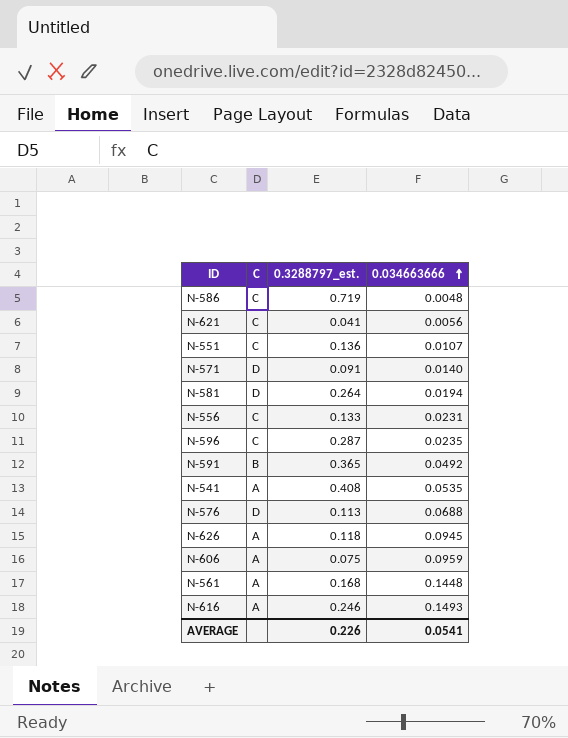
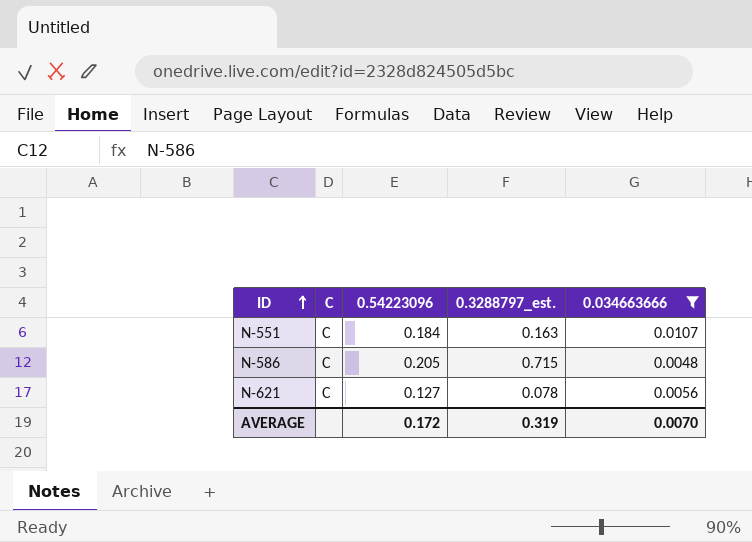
filter: none -> 0.034663666 <= 0.0107
row order: 0.034663666 ascending -> ID ascending
column 0.54223096 | position: none -> 3
N-551 | 0.3288797_est.: 0.136 -> 0.163
N-586 | 0.3288797_est.: 0.719 -> 0.715
N-621 | 0.3288797_est.: 0.041 -> 0.078
AVERAGE | 0.3288797_est.: 0.226 -> 0.319
AVERAGE | 0.034663666: 0.0541 -> 0.0070

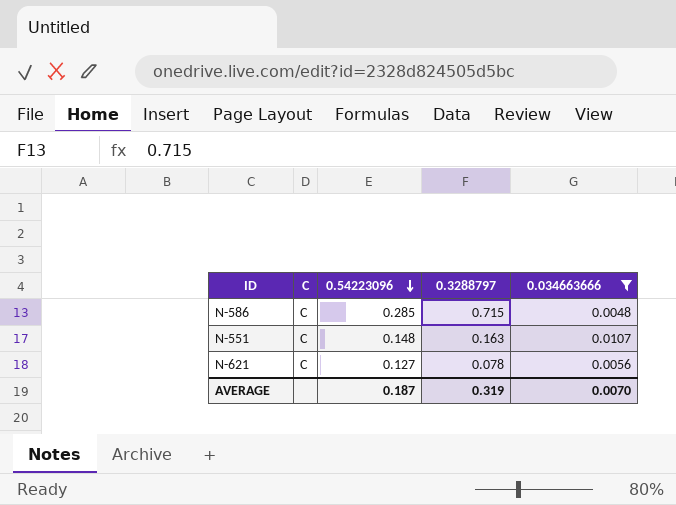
row order: ID ascending -> 0.54223096 descending
column name: 0.3288797_est. -> 0.3288797
N-586 | 0.54223096: 0.205 -> 0.285
N-551 | 0.54223096: 0.184 -> 0.148
AVERAGE | 0.54223096: 0.172 -> 0.187

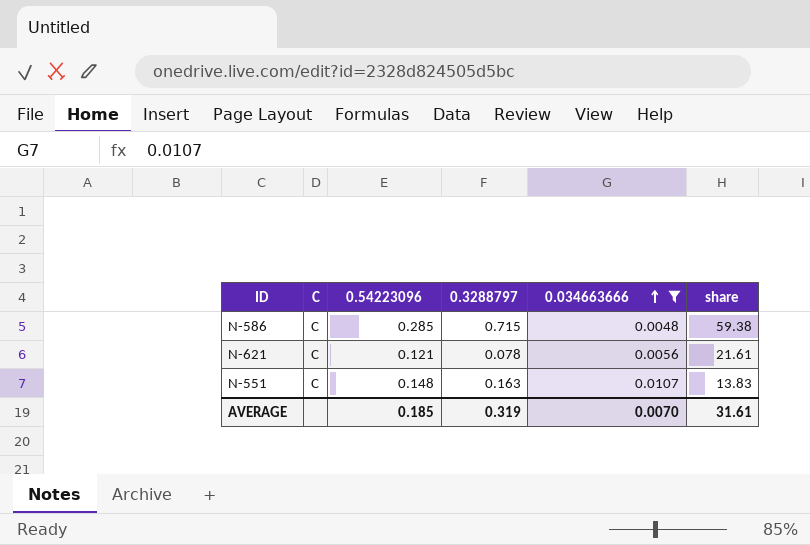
row order: 0.54223096 descending -> 0.034663666 ascending
column share | formula: none -> [0.54223096] / [0.034663666]
N-621 | 0.54223096: 0.127 -> 0.121
AVERAGE | 0.54223096: 0.187 -> 0.185

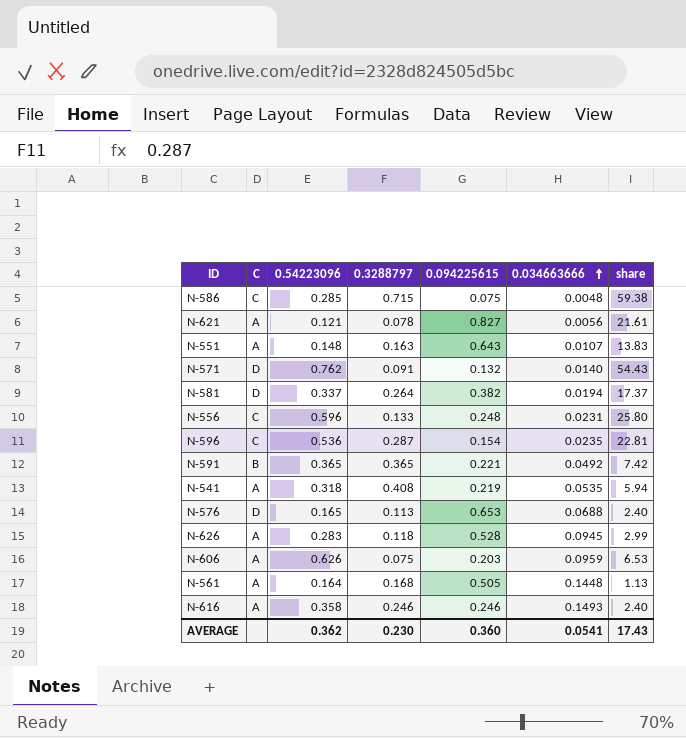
filter: 0.034663666 <= 0.0107 -> none
column 0.094225615 | position: none -> 5
N-621 | C: C -> A
N-551 | C: C -> A
AVERAGE | 0.54223096: 0.185 -> 0.362
AVERAGE | 0.3288797: 0.319 -> 0.230
AVERAGE | 0.034663666: 0.0070 -> 0.0541
AVERAGE | share: 31.61 -> 17.43

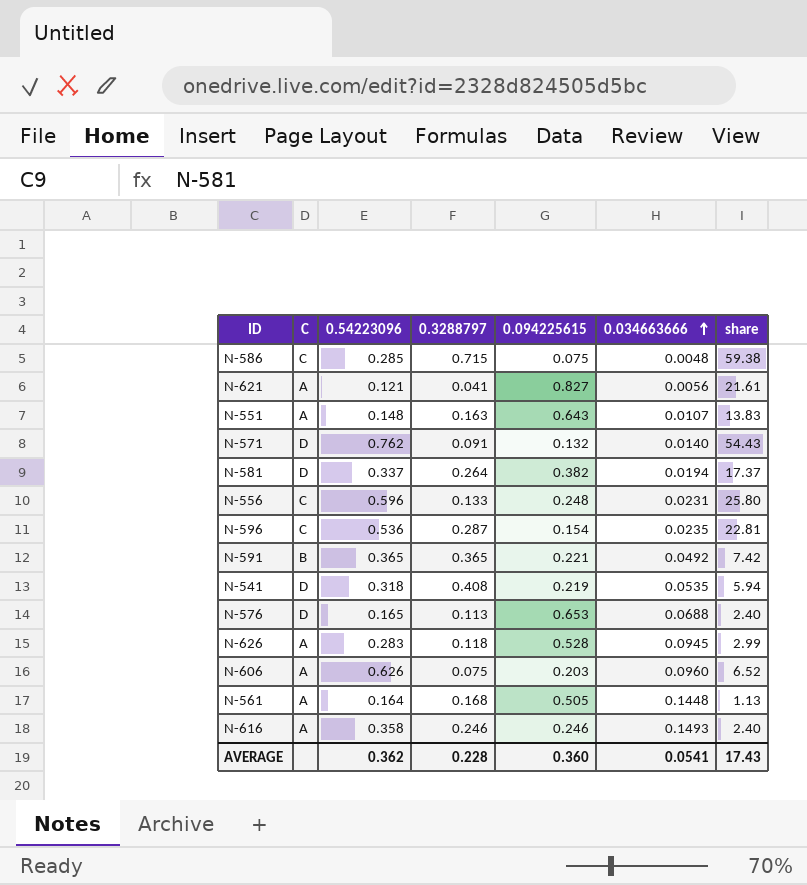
N-621 | 0.3288797: 0.078 -> 0.041
N-541 | C: A -> D
N-606 | 0.034663666: 0.0959 -> 0.0960
N-606 | share: 6.53 -> 6.52
AVERAGE | 0.3288797: 0.230 -> 0.228

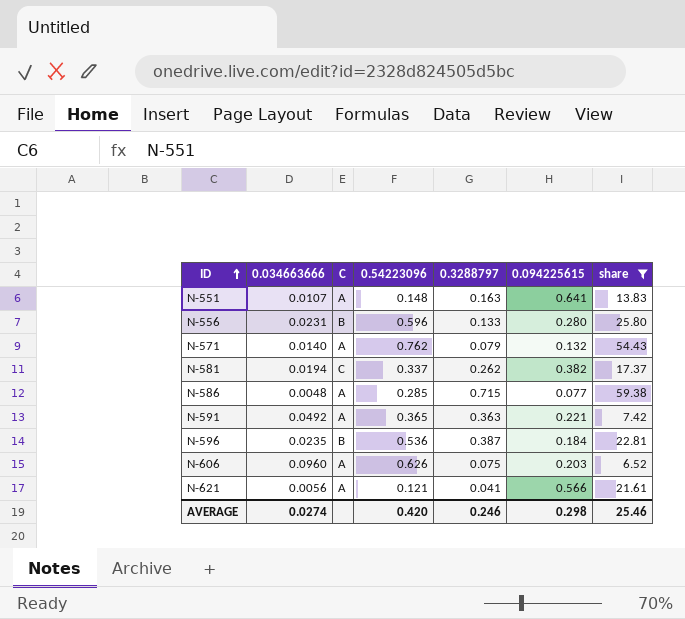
filter: none -> share >= 6.52
row order: 0.034663666 ascending -> ID ascending
column 0.034663666 | position: 6 -> 2
N-551 | 0.094225615: 0.643 -> 0.641
N-556 | C: C -> B
N-556 | 0.094225615: 0.248 -> 0.280
N-571 | C: D -> A
N-571 | 0.3288797: 0.091 -> 0.079
N-581 | C: D -> C
N-581 | 0.3288797: 0.264 -> 0.262
N-586 | C: C -> A
N-586 | 0.094225615: 0.075 -> 0.077
N-591 | C: B -> A
N-591 | 0.3288797: 0.365 -> 0.363
N-596 | C: C -> B
N-596 | 0.3288797: 0.287 -> 0.387
N-596 | 0.094225615: 0.154 -> 0.184
N-621 | 0.094225615: 0.827 -> 0.566
AVERAGE | 0.034663666: 0.0541 -> 0.0274
AVERAGE | 0.54223096: 0.362 -> 0.420
AVERAGE | 0.3288797: 0.228 -> 0.246
AVERAGE | 0.094225615: 0.360 -> 0.298
AVERAGE | share: 17.43 -> 25.46

